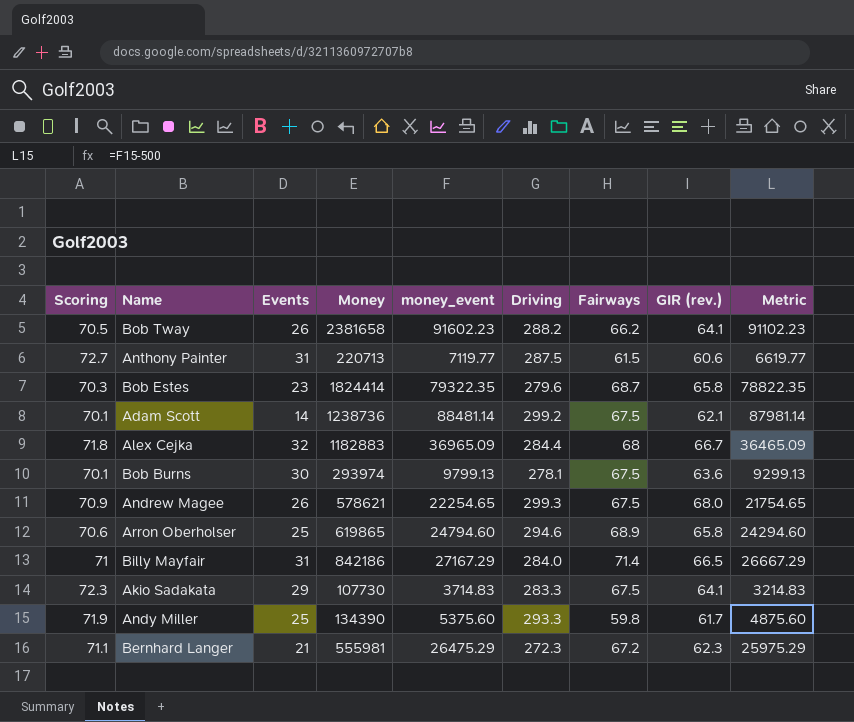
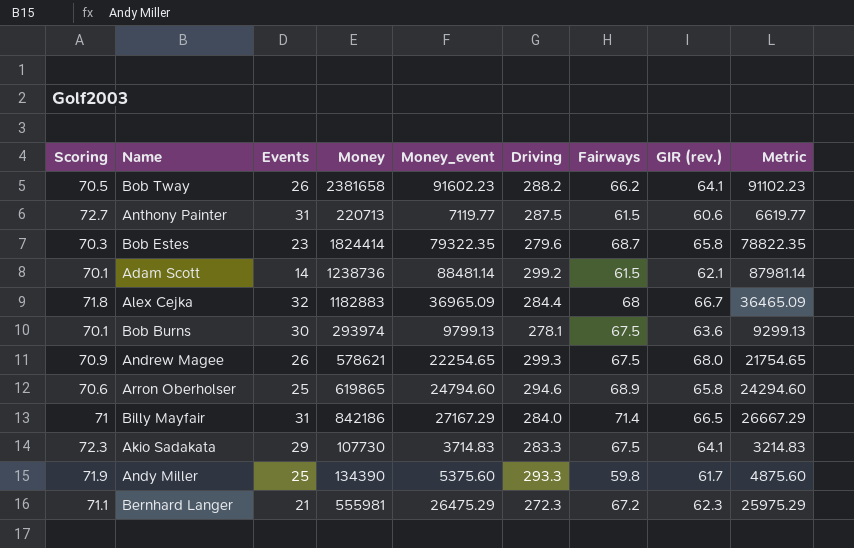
column name: money_event -> Money_event
Adam Scott | Fairways: 67.5 -> 61.5

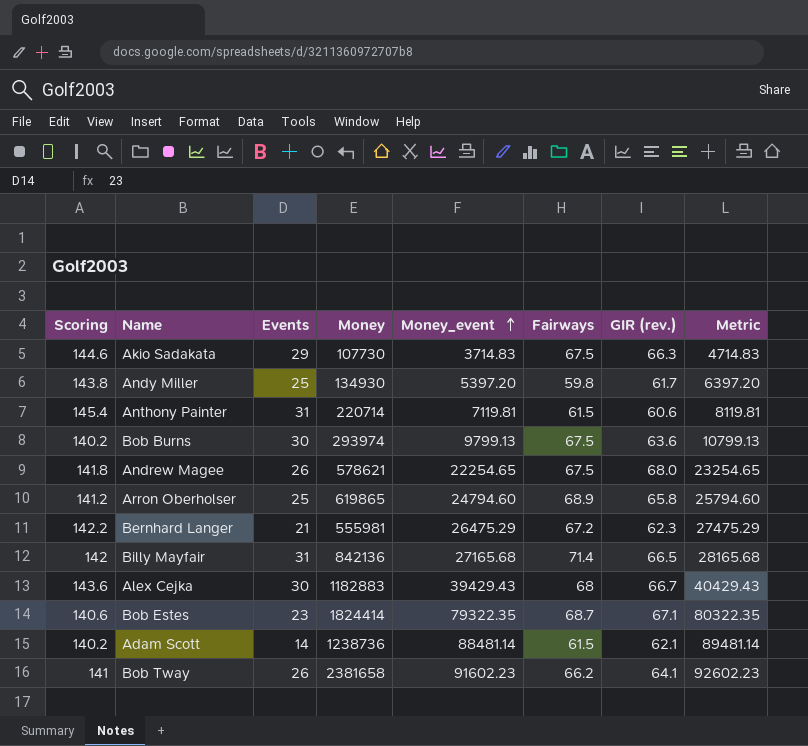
row order: none -> Money_event ascending
column Driving | position: 6 -> none
column Metric | formula: [Money_event] - 500 -> [Money_event] + 1000
Akio Sadakata | Scoring: 72.3 -> 144.6
Akio Sadakata | GIR (rev.): 64.1 -> 66.3
Andy Miller | Scoring: 71.9 -> 143.8
Andy Miller | Money: 134390 -> 134930
Andy Miller | Money_event: 5375.60 -> 5397.20
Anthony Painter | Scoring: 72.7 -> 145.4
Anthony Painter | Money: 220713 -> 220714
Anthony Painter | Money_event: 7119.77 -> 7119.81
Bob Burns | Scoring: 70.1 -> 140.2
Andrew Magee | Scoring: 70.9 -> 141.8
Arron Oberholser | Scoring: 70.6 -> 141.2
Bernhard Langer | Scoring: 71.1 -> 142.2
Billy Mayfair | Scoring: 71 -> 142
Billy Mayfair | Money: 842186 -> 842136
Billy Mayfair | Money_event: 27167.29 -> 27165.68
Alex Cejka | Scoring: 71.8 -> 143.6
Alex Cejka | Events: 32 -> 30
Alex Cejka | Money_event: 36965.09 -> 39429.43
Bob Estes | Scoring: 70.3 -> 140.6
Bob Estes | GIR (rev.): 65.8 -> 67.1
Adam Scott | Scoring: 70.1 -> 140.2
Bob Tway | Scoring: 70.5 -> 141

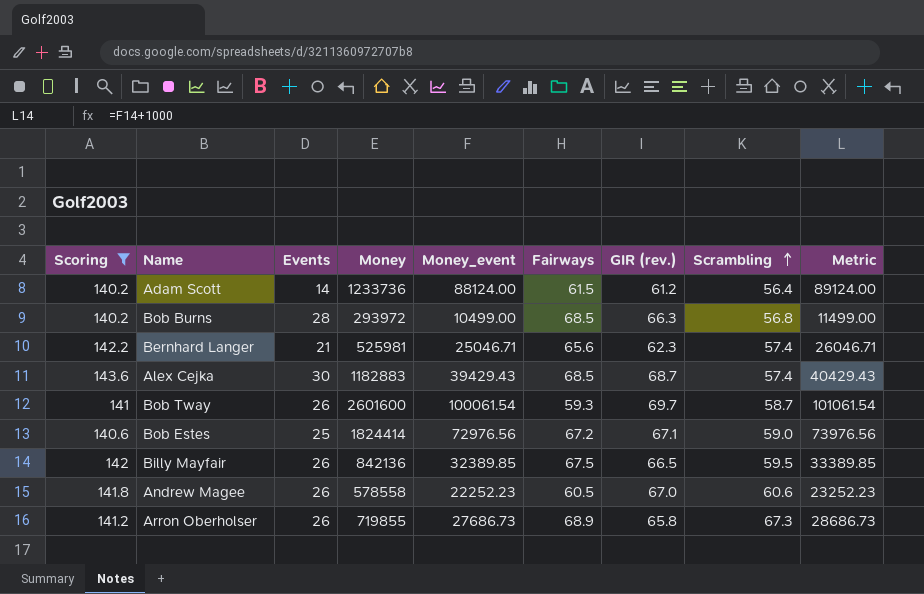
filter: none -> Scoring <= 143.6
row order: Money_event ascending -> Scrambling ascending
column Scrambling | position: none -> 8
Adam Scott | Money: 1238736 -> 1233736
Adam Scott | Money_event: 88481.14 -> 88124.00
Adam Scott | GIR (rev.): 62.1 -> 61.2
Adam Scott | Metric: 89481.14 -> 89124.00
Bob Burns | Events: 30 -> 28
Bob Burns | Money: 293974 -> 293972
Bob Burns | Money_event: 9799.13 -> 10499.00
Bob Burns | Fairways: 67.5 -> 68.5
Bob Burns | GIR (rev.): 63.6 -> 66.3
Bob Burns | Metric: 10799.13 -> 11499.00
Bernhard Langer | Money: 555981 -> 525981
Bernhard Langer | Money_event: 26475.29 -> 25046.71
Bernhard Langer | Fairways: 67.2 -> 65.6
Bernhard Langer | Metric: 27475.29 -> 26046.71
Alex Cejka | Fairways: 68 -> 68.5
Alex Cejka | GIR (rev.): 66.7 -> 68.7
Bob Tway | Money: 2381658 -> 2601600
Bob Tway | Money_event: 91602.23 -> 100061.54
Bob Tway | Fairways: 66.2 -> 59.3
Bob Tway | GIR (rev.): 64.1 -> 69.7
Bob Tway | Metric: 92602.23 -> 101061.54
Bob Estes | Events: 23 -> 25
Bob Estes | Money_event: 79322.35 -> 72976.56
Bob Estes | Fairways: 68.7 -> 67.2
Bob Estes | Metric: 80322.35 -> 73976.56
Billy Mayfair | Events: 31 -> 26
Billy Mayfair | Money_event: 27165.68 -> 32389.85
Billy Mayfair | Fairways: 71.4 -> 67.5
Billy Mayfair | Metric: 28165.68 -> 33389.85
Andrew Magee | Money: 578621 -> 578558
Andrew Magee | Money_event: 22254.65 -> 22252.23
Andrew Magee | Fairways: 67.5 -> 60.5
Andrew Magee | GIR (rev.): 68.0 -> 67.0
Andrew Magee | Metric: 23254.65 -> 23252.23
Arron Oberholser | Events: 25 -> 26
Arron Oberholser | Money: 619865 -> 719855
Arron Oberholser | Money_event: 24794.60 -> 27686.73
Arron Oberholser | Metric: 25794.60 -> 28686.73

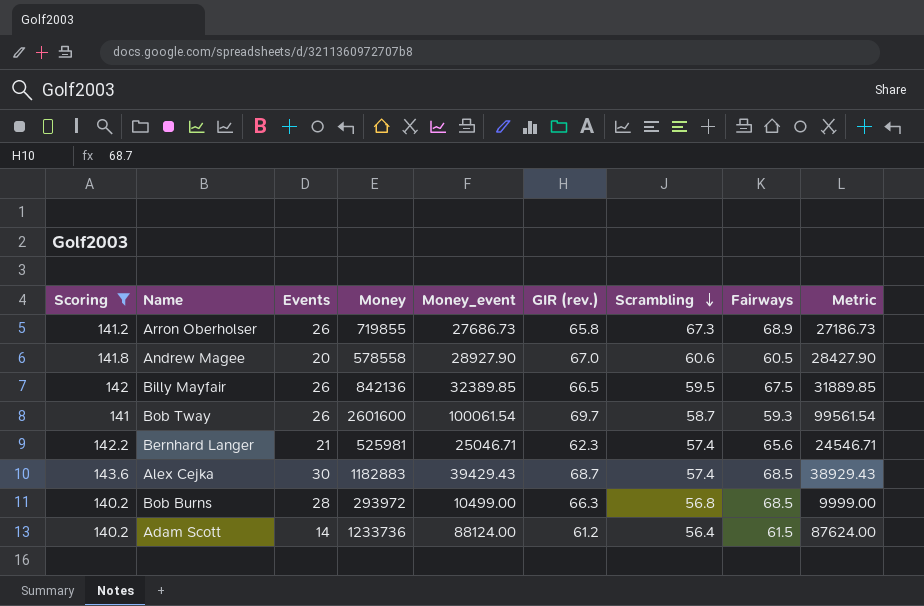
row order: Scrambling ascending -> Scrambling descending
column Fairways | position: 6 -> 8
column Metric | formula: [Money_event] + 1000 -> [Money_event] - 500
row Bob Estes: 140.6 | 25 | 1824414 | 72976.56 | 67.2 | 67.1 | 59.0 | 73976.56 -> none
Andrew Magee | Events: 26 -> 20
Andrew Magee | Money_event: 22252.23 -> 28927.90

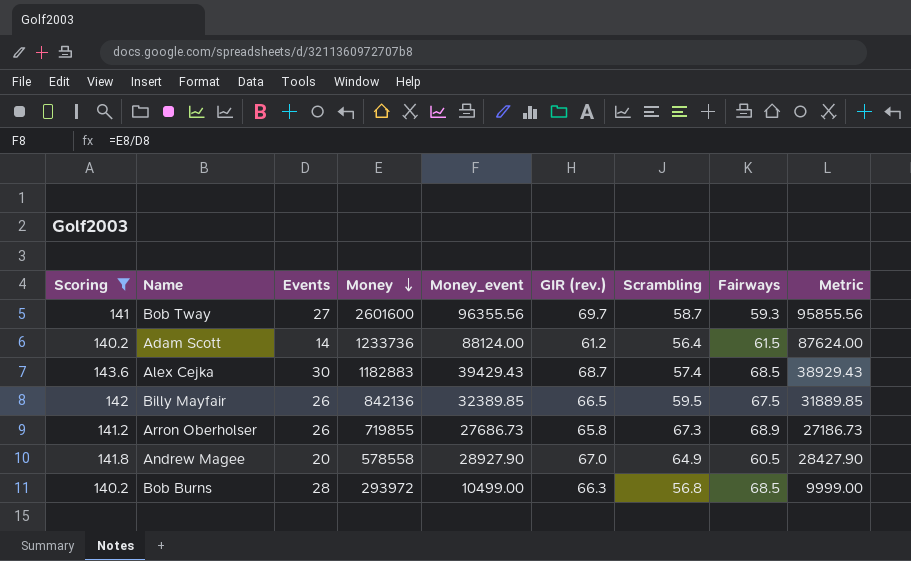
row order: Scrambling descending -> Money descending
row Bernhard Langer: 142.2 | 21 | 525981 | 25046.71 | 62.3 | 57.4 | 65.6 | 24546.71 -> none
Bob Tway | Events: 26 -> 27
Bob Tway | Money_event: 100061.54 -> 96355.56
Bob Tway | Metric: 99561.54 -> 95855.56
Andrew Magee | Scrambling: 60.6 -> 64.9

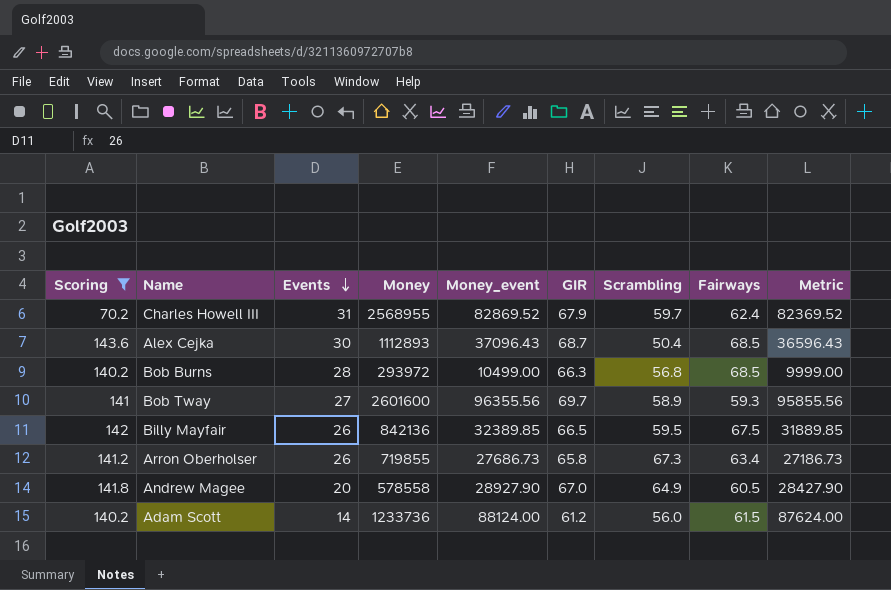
row order: Money descending -> Events descending
column name: GIR (rev.) -> GIR
row Charles Howell III: none -> 70.2 | 31 | 2568955 | 82869.52 | 67.9 | 59.7 | 62.4 | 82369.52
Alex Cejka | Money: 1182883 -> 1112893
Alex Cejka | Money_event: 39429.43 -> 37096.43
Alex Cejka | Scrambling: 57.4 -> 50.4
Alex Cejka | Metric: 38929.43 -> 36596.43
Bob Tway | Scrambling: 58.7 -> 58.9
Arron Oberholser | Fairways: 68.9 -> 63.4
Adam Scott | Scrambling: 56.4 -> 56.0

